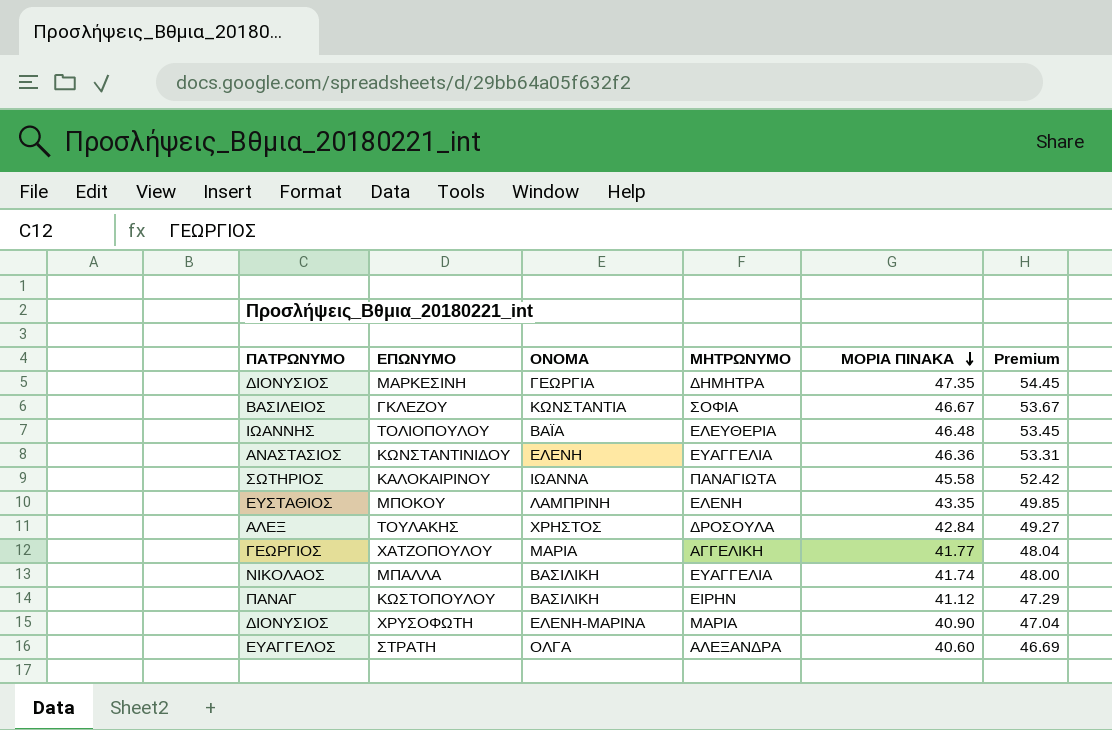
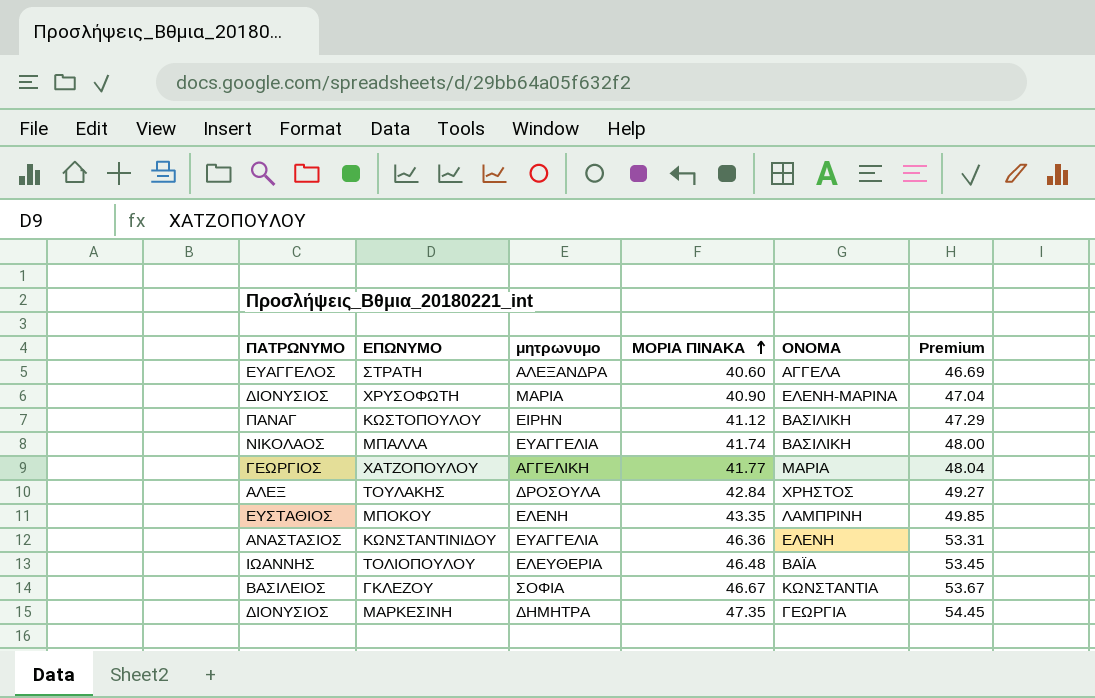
row order: ΜΟΡΙΑ ΠΙΝΑΚΑ descending -> ΜΟΡΙΑ ΠΙΝΑΚΑ ascending
column name: ΜΗΤΡΩΝΥΜΟ -> μητρωνυμο
column ΟΝΟΜΑ | position: 3 -> 5
row ΚΑΛΟΚΑΙΡΙΝΟΥ: ΣΩΤΗΡΙΟΣ | ΙΩΑΝΝΑ | ΠΑΝΑΓΙΩΤΑ | 45.58 | 52.42 -> none
ΣΤΡΑΤΗ | ΟΝΟΜΑ: ΟΛΓΑ -> ΑΓΓΕΛΑ

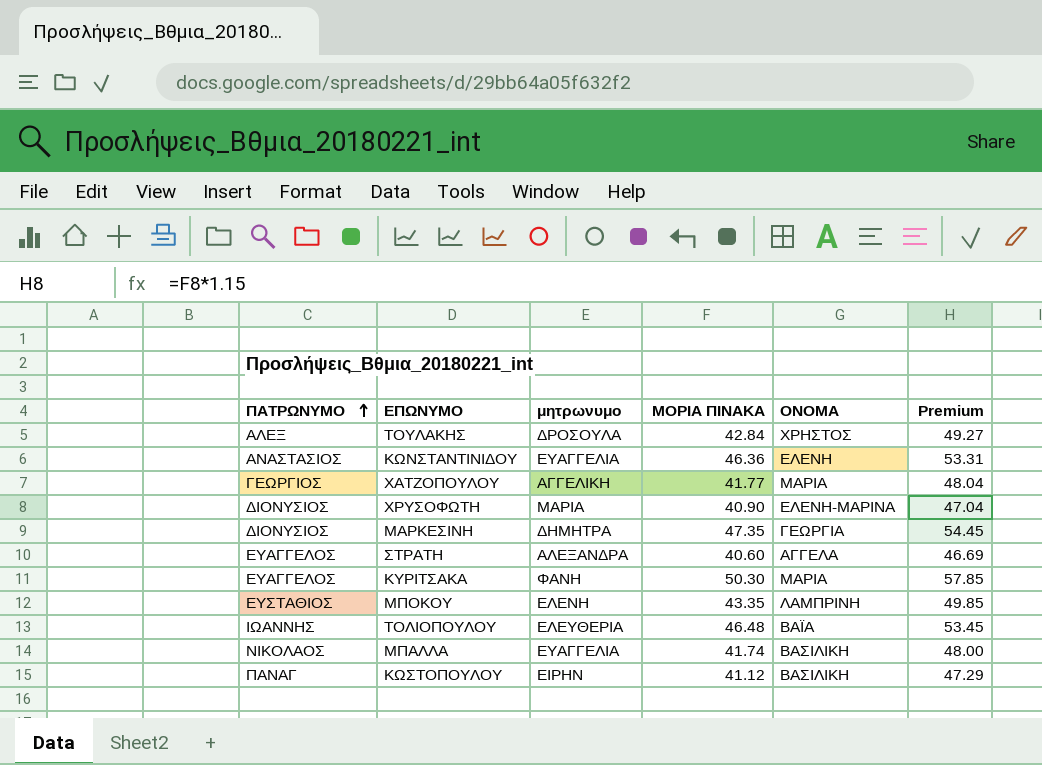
row order: ΜΟΡΙΑ ΠΙΝΑΚΑ ascending -> ΠΑΤΡΩΝΥΜΟ ascending
row ΓΚΛΕΖΟΥ: ΒΑΣΙΛΕΙΟΣ | ΣΟΦΙΑ | 46.67 | ΚΩΝΣΤΑΝΤΙΑ | 53.67 -> none
row ΚΥΡΙΤΣΑΚΑ: none -> ΕΥΑΓΓΕΛΟΣ | ΦΑΝΗ | 50.30 | ΜΑΡΙΑ | 57.85

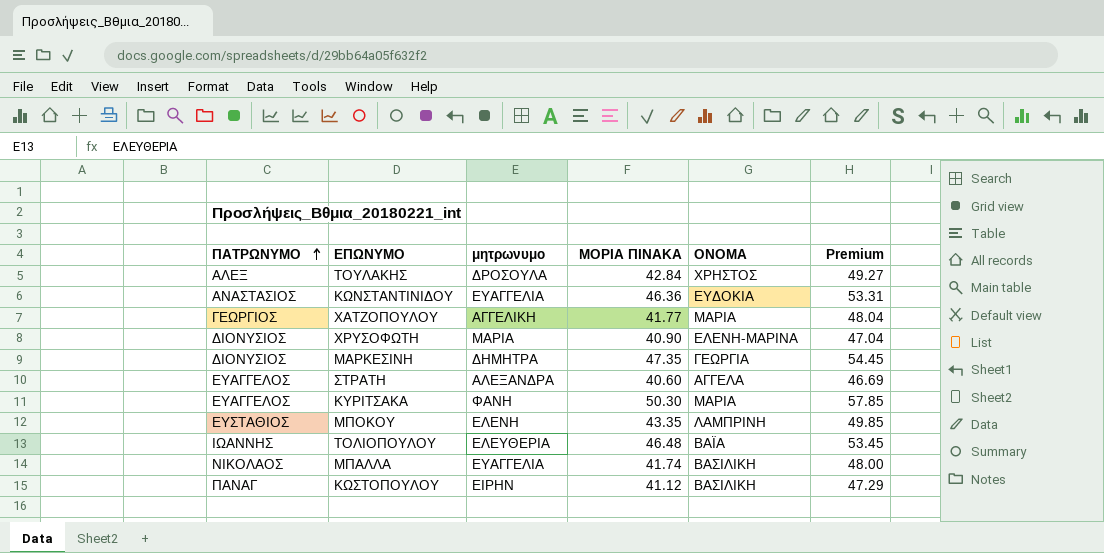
ΚΩΝΣΤΑΝΤΙΝΙΔΟΥ | ΟΝΟΜΑ: ΕΛΕΝΗ -> ΕΥΔΟΚΙΑ

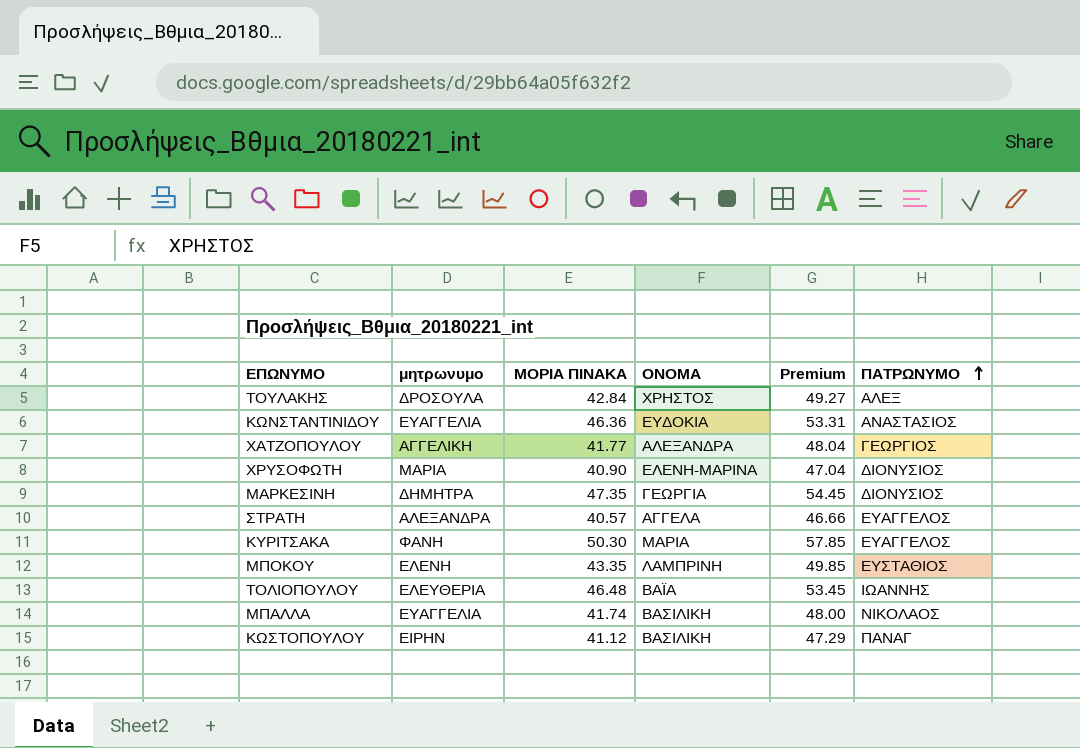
column ΠΑΤΡΩΝΥΜΟ | position: 1 -> 6
ΧΑΤΖΟΠΟΥΛΟΥ | ΟΝΟΜΑ: ΜΑΡΙΑ -> ΑΛΕΞΑΝΔΡΑ
ΣΤΡΑΤΗ | ΜΟΡΙΑ ΠΙΝΑΚΑ: 40.60 -> 40.57
ΣΤΡΑΤΗ | Premium: 46.69 -> 46.66

